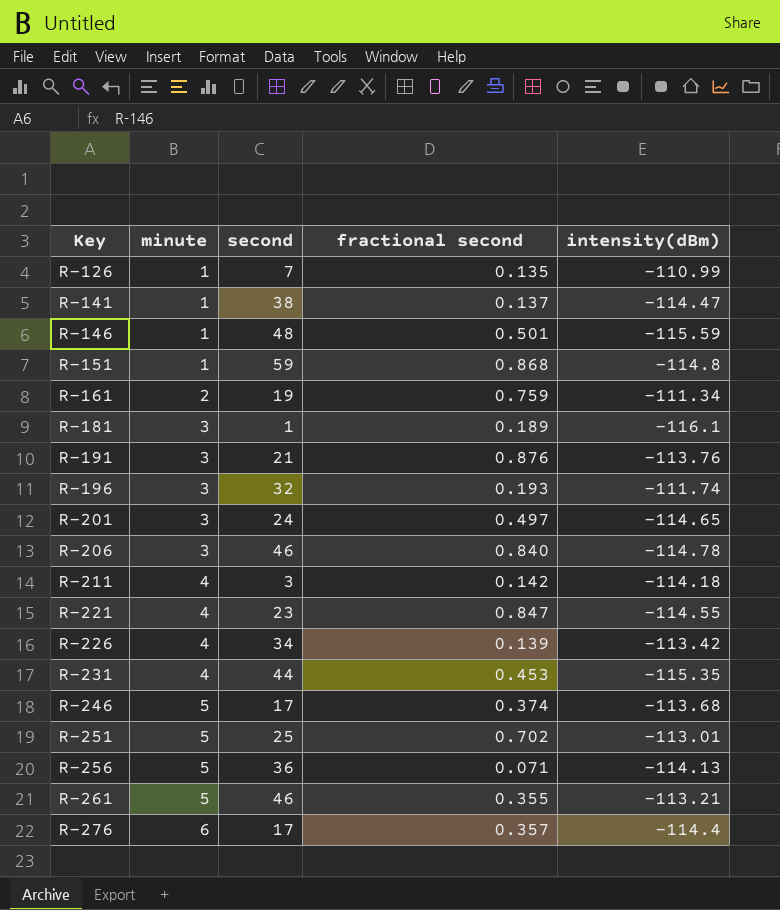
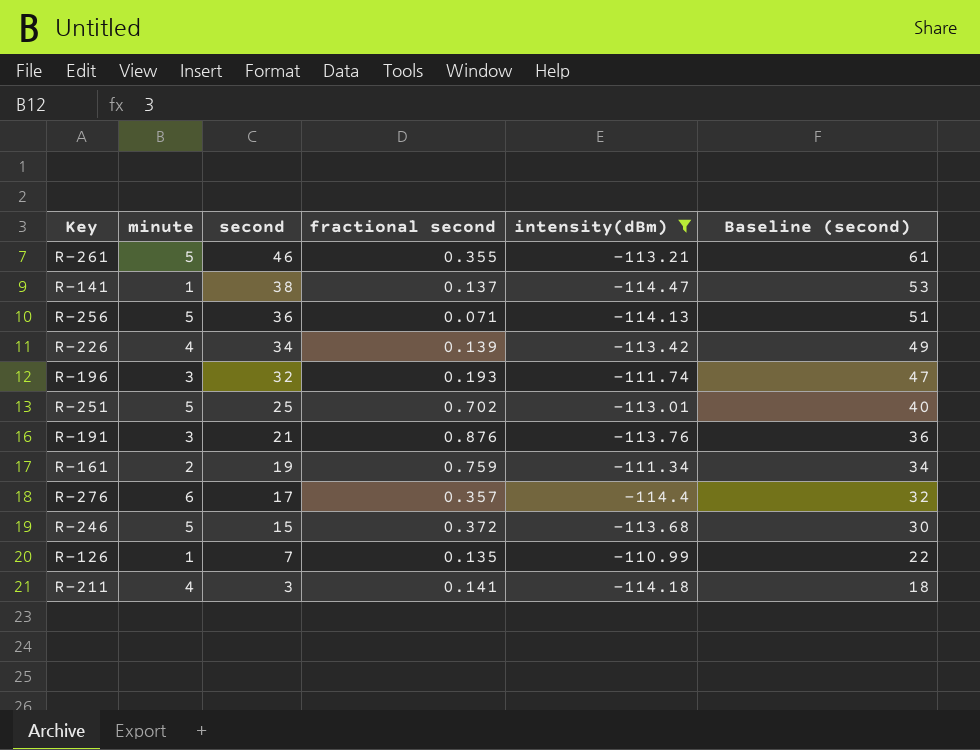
filter: none -> intensity(dBm) >= -114.47
row order: Key ascending -> second descending
column Baseline (second) | formula: none -> [second] + 15
R-246 | second: 17 -> 15
R-246 | fractional second: 0.374 -> 0.372
R-211 | fractional second: 0.142 -> 0.141

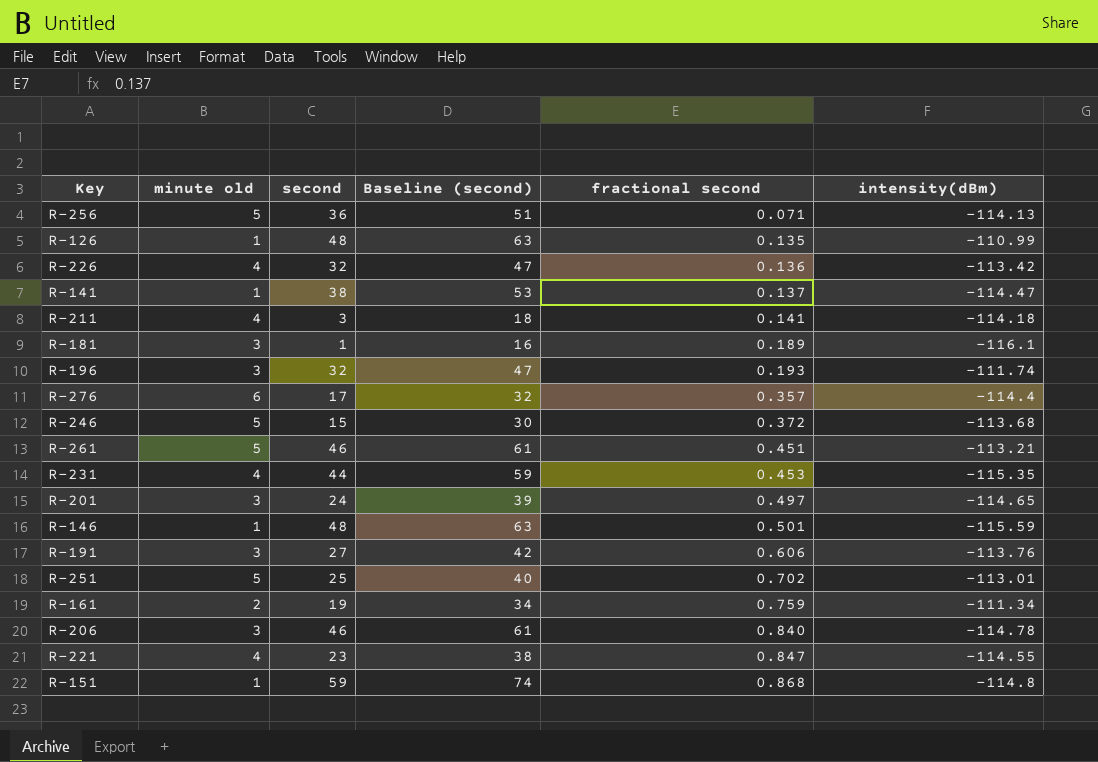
filter: intensity(dBm) >= -114.47 -> none
row order: second descending -> fractional second ascending
column name: minute -> minute old
column Baseline (second) | position: 6 -> 4
R-126 | second: 7 -> 48
R-126 | Baseline (second): 22 -> 63
R-226 | second: 34 -> 32
R-226 | Baseline (second): 49 -> 47
R-226 | fractional second: 0.139 -> 0.136
R-261 | fractional second: 0.355 -> 0.451
R-191 | second: 21 -> 27
R-191 | Baseline (second): 36 -> 42
R-191 | fractional second: 0.876 -> 0.606

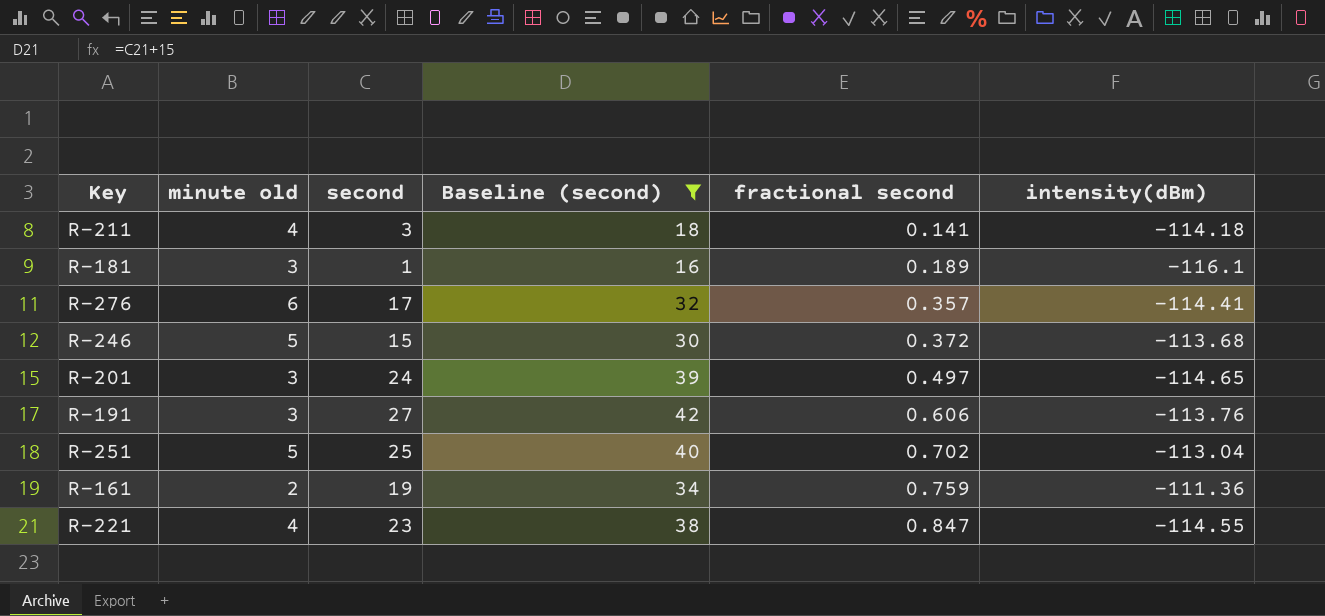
filter: none -> Baseline (second) <= 42
R-276 | intensity(dBm): -114.4 -> -114.41
R-251 | intensity(dBm): -113.01 -> -113.04
R-161 | intensity(dBm): -111.34 -> -111.36

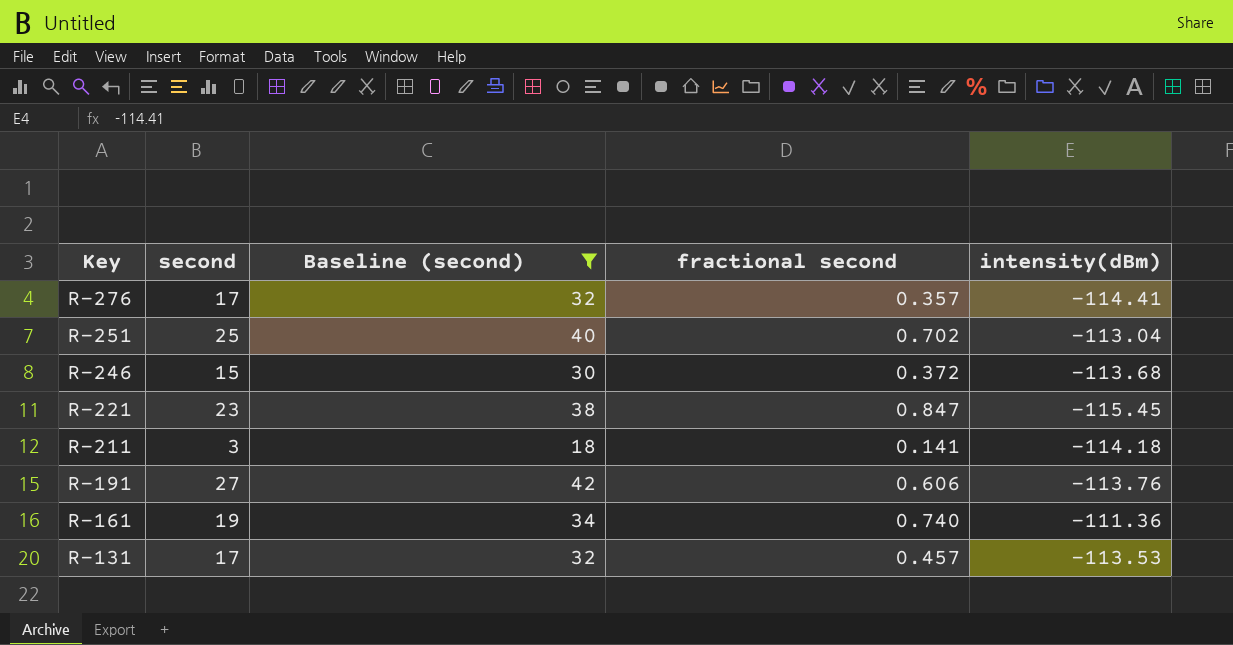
row order: fractional second ascending -> Key descending
column minute old | position: 2 -> none
row R-181: 3 | 1 | 16 | 0.189 | -116.1 -> none
row R-201: 3 | 24 | 39 | 0.497 | -114.65 -> none
R-221 | intensity(dBm): -114.55 -> -115.45
R-161 | fractional second: 0.759 -> 0.740
row R-131: none -> 17 | 32 | 0.457 | -113.53

